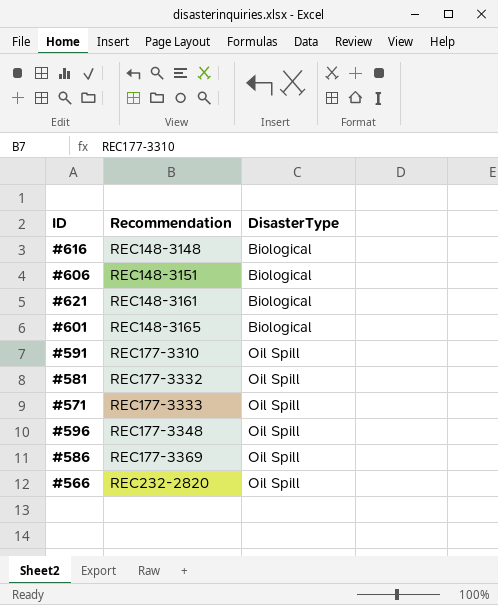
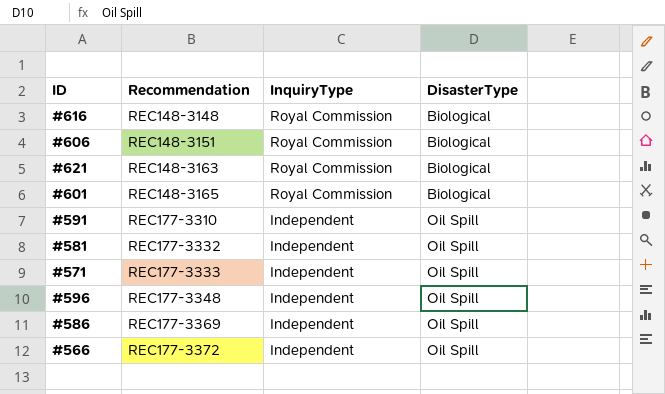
column InquiryType | position: none -> 3
#621 | Recommendation: REC148-3161 -> REC148-3163
#566 | Recommendation: REC232-2820 -> REC177-3372

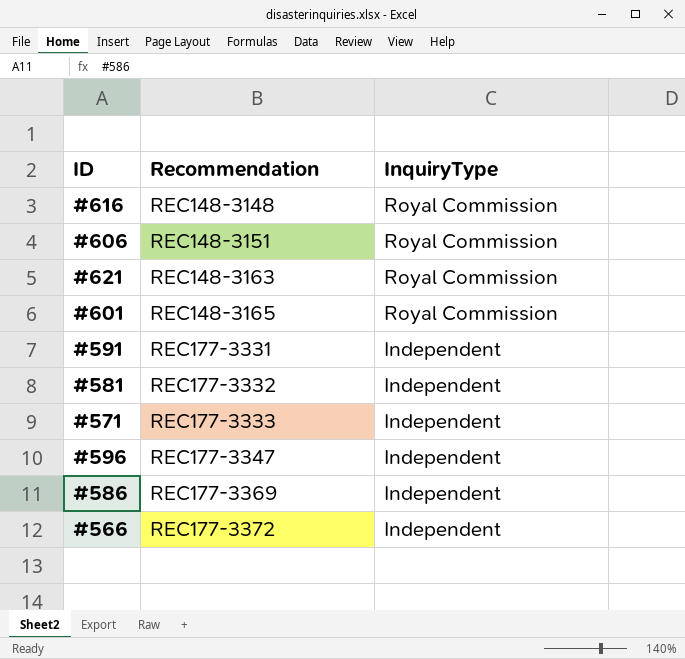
column DisasterType | position: 4 -> none
#591 | Recommendation: REC177-3310 -> REC177-3331
#596 | Recommendation: REC177-3348 -> REC177-3347

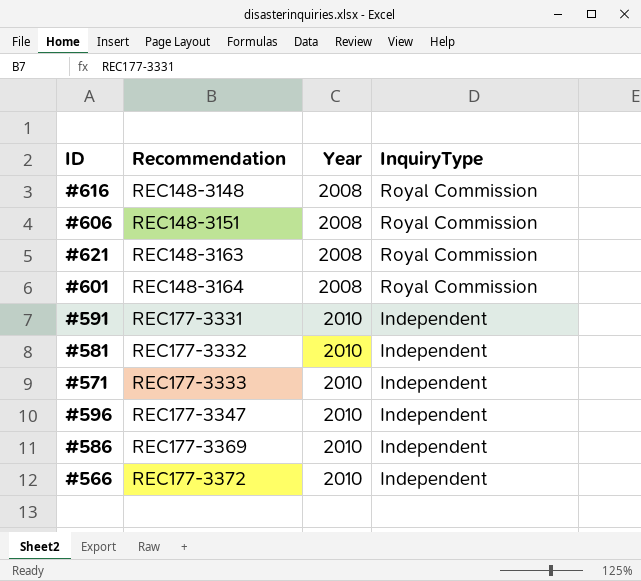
column Year | position: none -> 3
#601 | Recommendation: REC148-3165 -> REC148-3164

